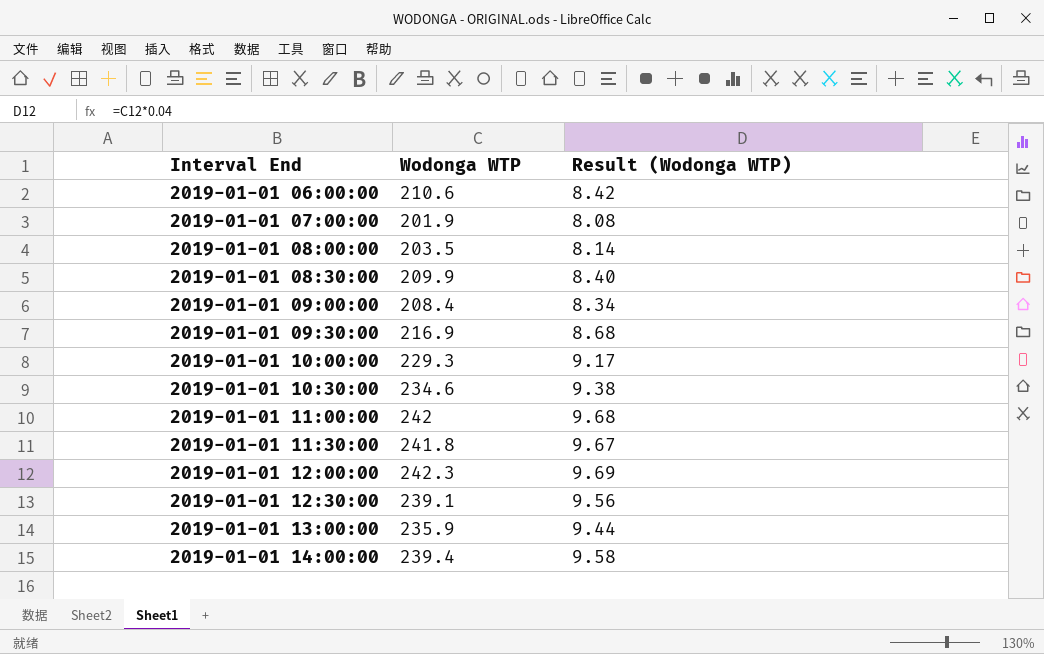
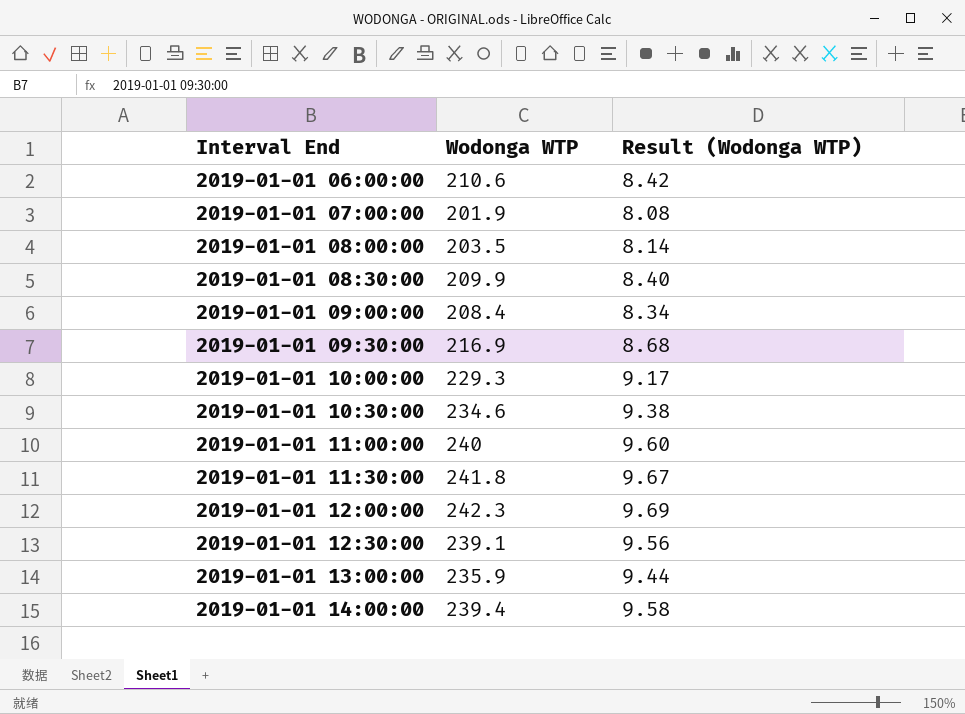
2019-01-01 11:00:00 | Wodonga WTP: 242 -> 240
2019-01-01 11:00:00 | Result (Wodonga WTP): 9.68 -> 9.60

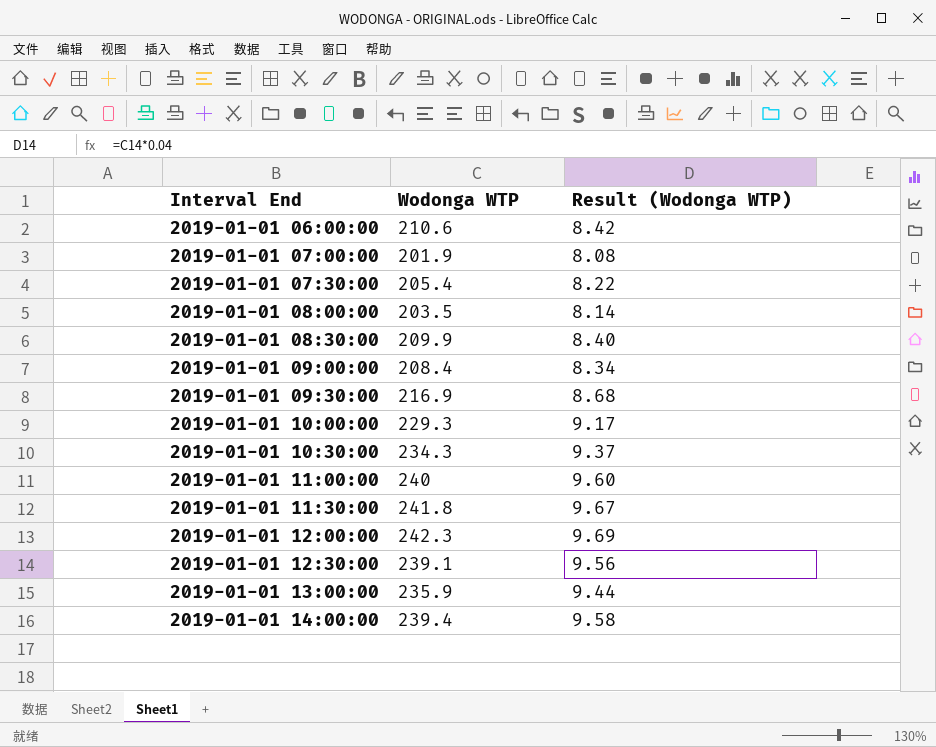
row 2019-01-01 07:30:00: none -> 205.4 | 8.22
2019-01-01 10:30:00 | Wodonga WTP: 234.6 -> 234.3
2019-01-01 10:30:00 | Result (Wodonga WTP): 9.38 -> 9.37

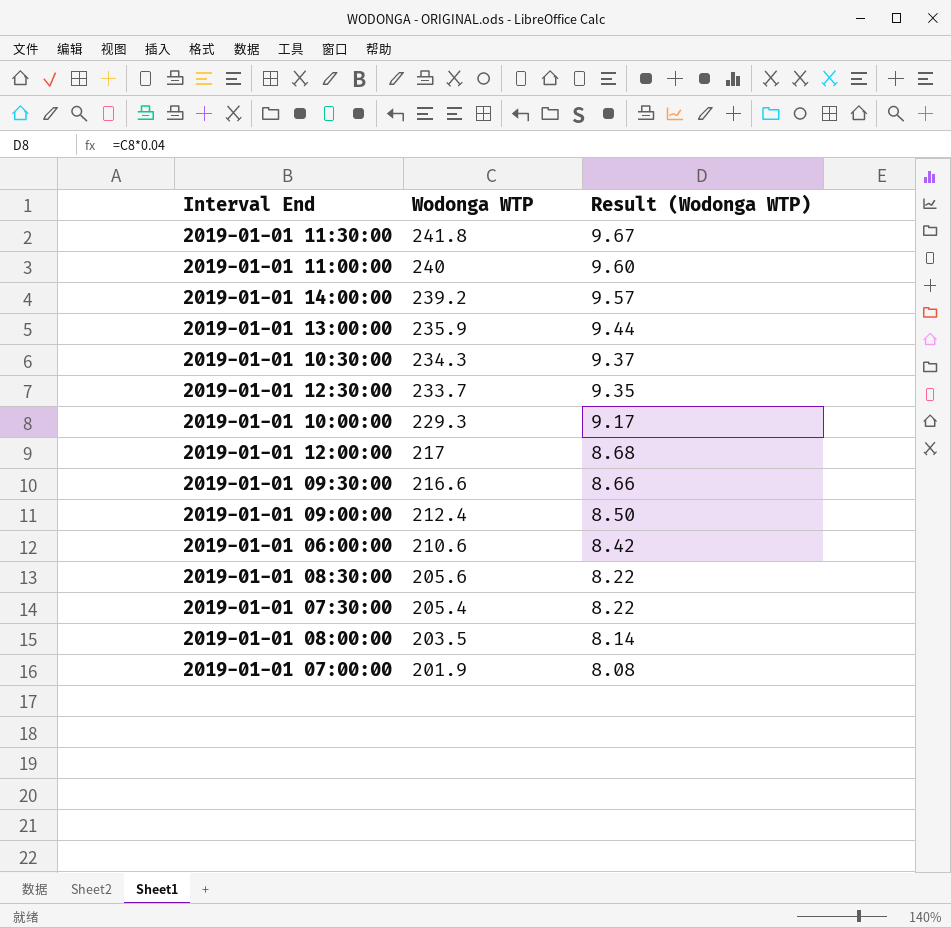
row order: Interval End ascending -> Wodonga WTP descending
2019-01-01 14:00:00 | Wodonga WTP: 239.4 -> 239.2
2019-01-01 14:00:00 | Result (Wodonga WTP): 9.58 -> 9.57
2019-01-01 12:30:00 | Wodonga WTP: 239.1 -> 233.7
2019-01-01 12:30:00 | Result (Wodonga WTP): 9.56 -> 9.35
2019-01-01 12:00:00 | Wodonga WTP: 242.3 -> 217
2019-01-01 12:00:00 | Result (Wodonga WTP): 9.69 -> 8.68
2019-01-01 09:30:00 | Wodonga WTP: 216.9 -> 216.6
2019-01-01 09:30:00 | Result (Wodonga WTP): 8.68 -> 8.66
2019-01-01 09:00:00 | Wodonga WTP: 208.4 -> 212.4
2019-01-01 09:00:00 | Result (Wodonga WTP): 8.34 -> 8.50
2019-01-01 08:30:00 | Wodonga WTP: 209.9 -> 205.6
2019-01-01 08:30:00 | Result (Wodonga WTP): 8.40 -> 8.22

